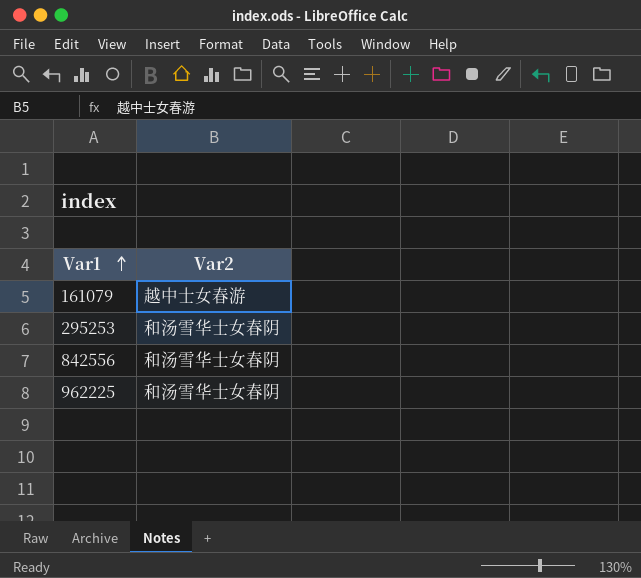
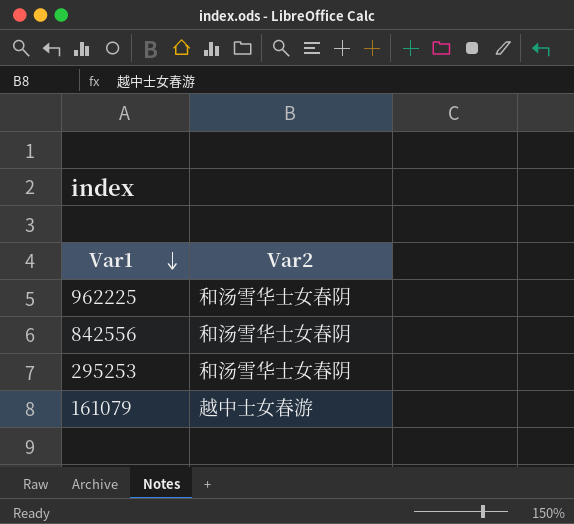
row order: Var1 ascending -> Var1 descending

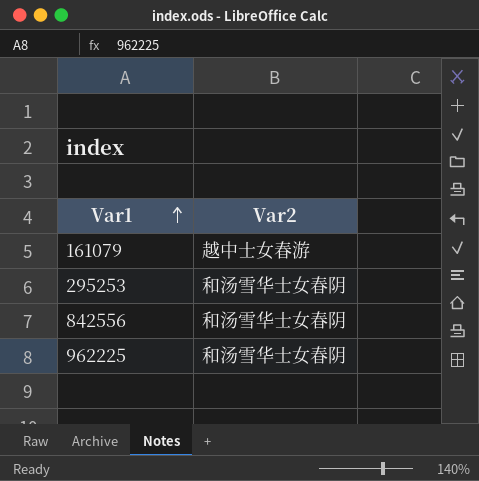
row order: Var1 descending -> Var1 ascending

